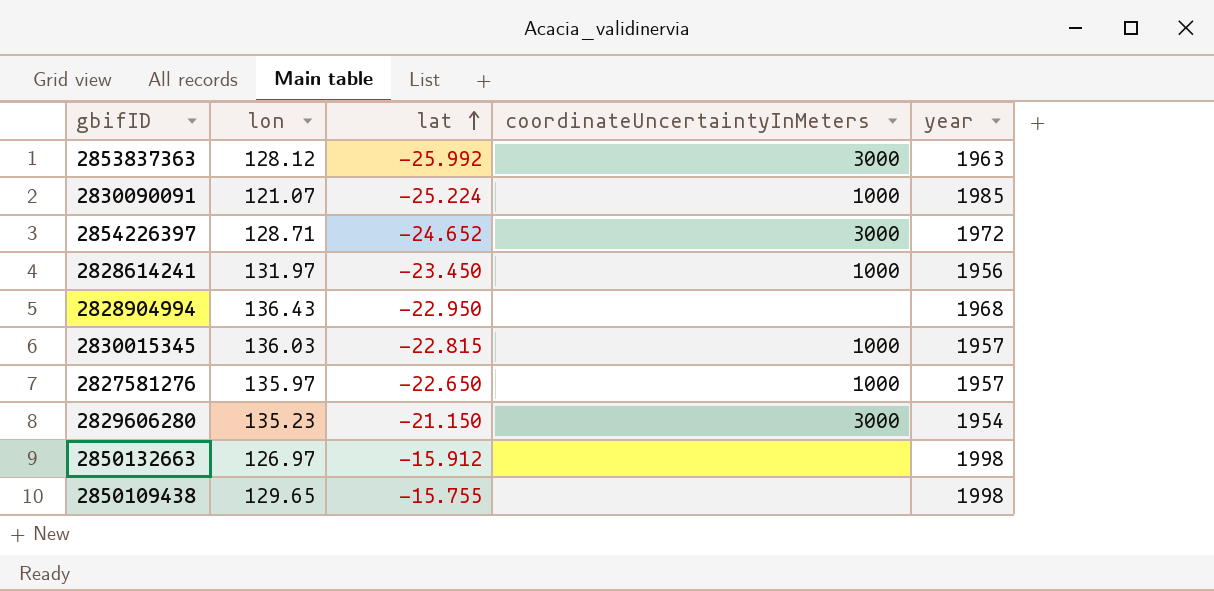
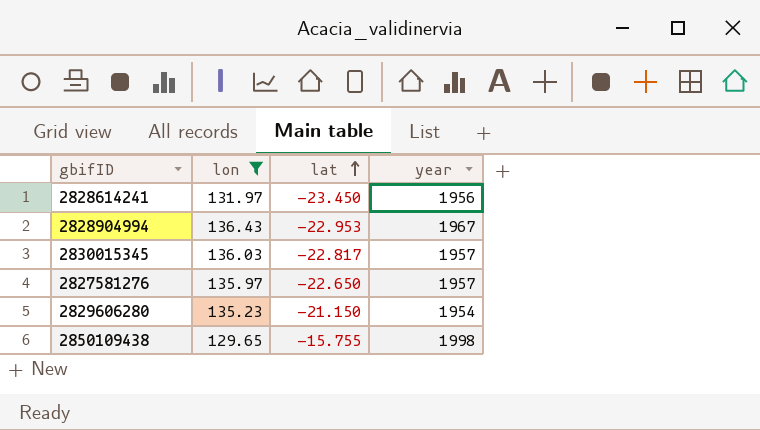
filter: none -> lon >= 129.65
column coordinateUncertaintyInMeters | position: 4 -> none
2828904994 | lat: -22.950 -> -22.953
2828904994 | year: 1968 -> 1967
2830015345 | lat: -22.815 -> -22.817

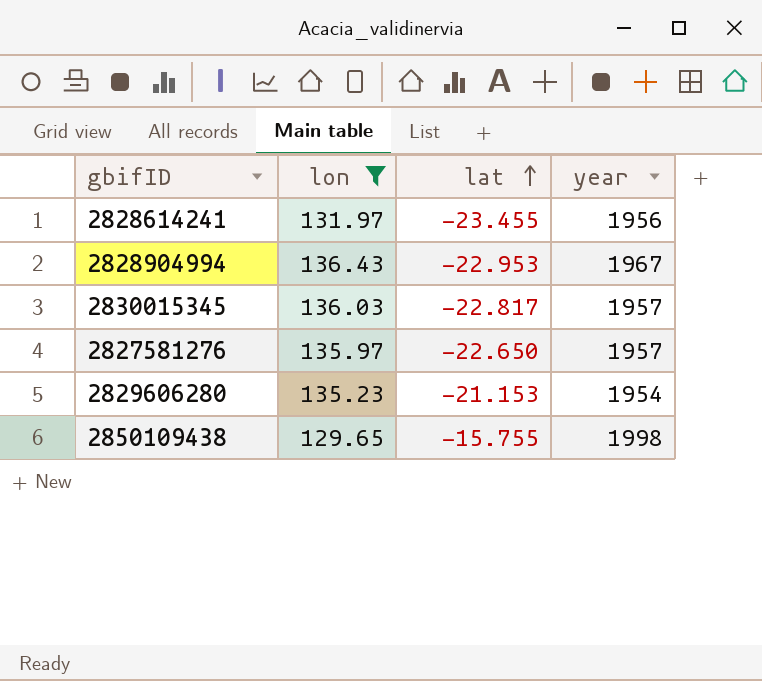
2828614241 | lat: -23.450 -> -23.455
2829606280 | lat: -21.150 -> -21.153

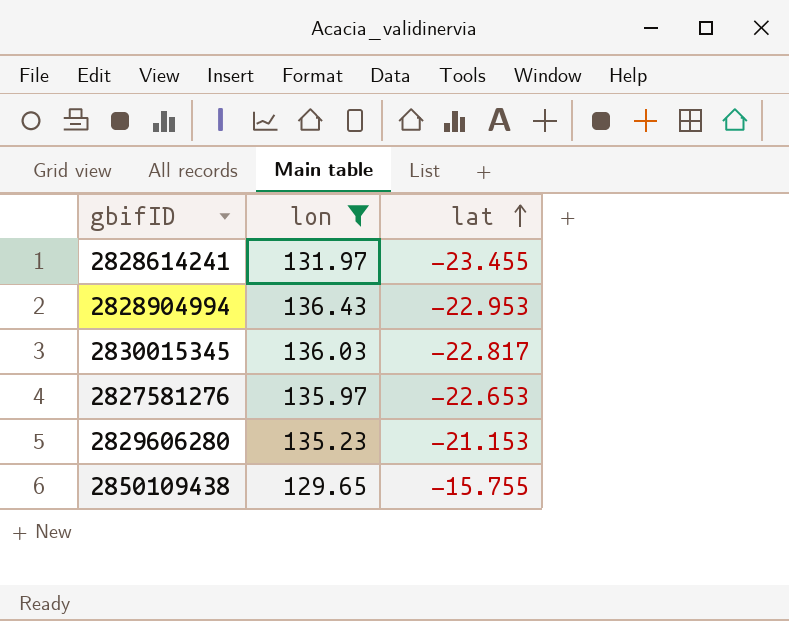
column year | position: 4 -> none
2827581276 | lat: -22.650 -> -22.653

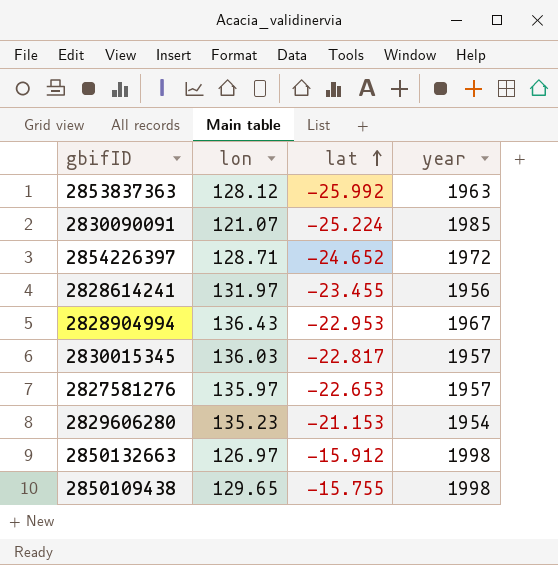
filter: lon >= 129.65 -> none
column year | position: none -> 4

